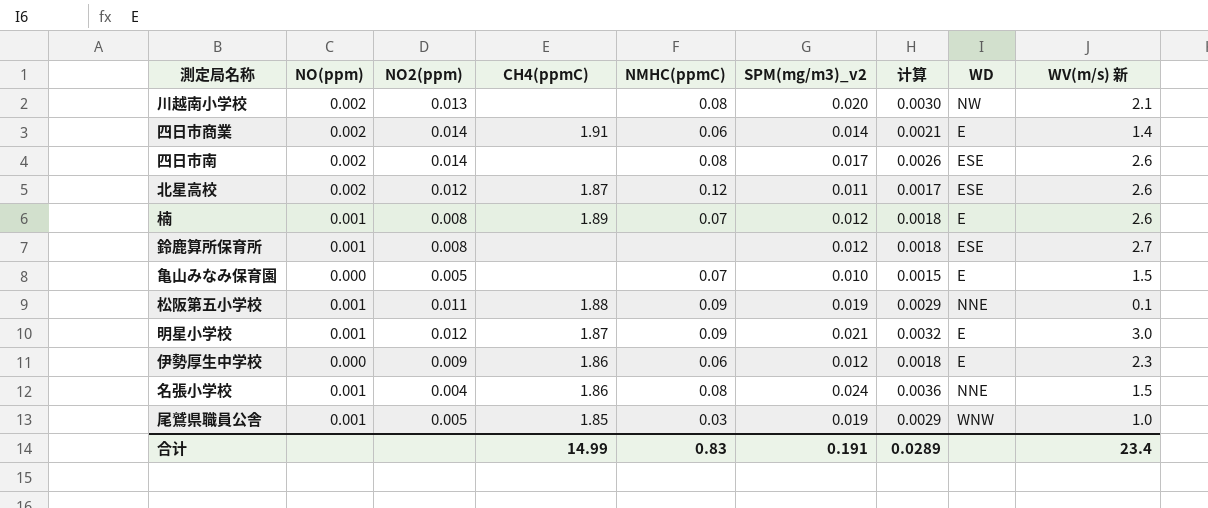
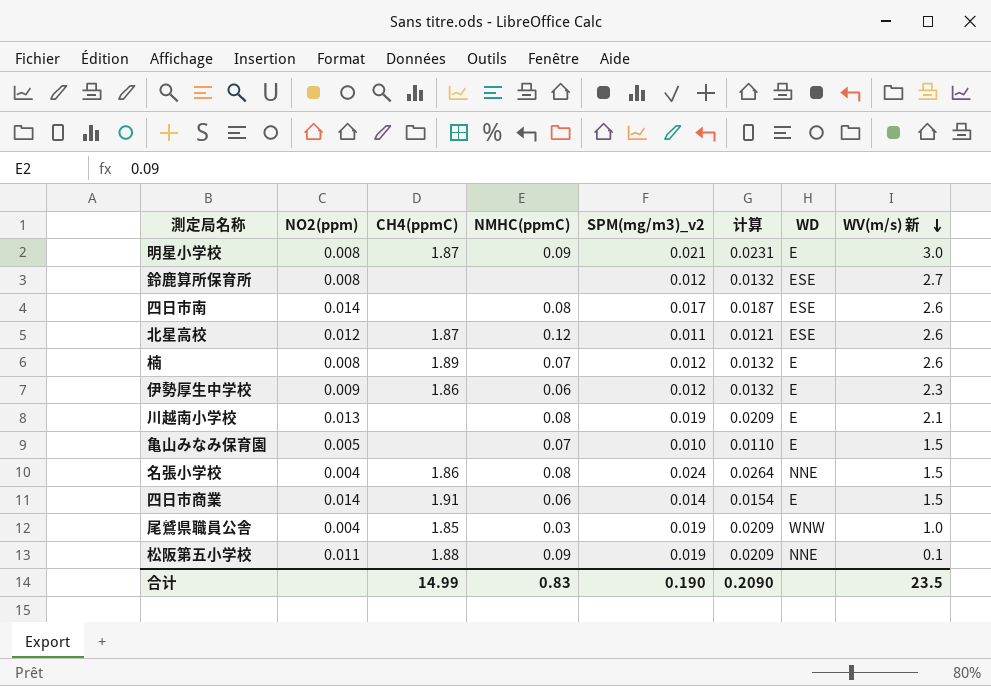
row order: none -> WV(m/s) 新 descending
column NO(ppm) | position: 2 -> none
column 计算 | formula: [SPM(mg/m3)_v2] * 0.15 -> [SPM(mg/m3)_v2] * 1.1
明星小学校 | NO2(ppm): 0.012 -> 0.008
川越南小学校 | SPM(mg/m3)_v2: 0.020 -> 0.019
川越南小学校 | WD: NW -> E
四日市商業 | WV(m/s) 新: 1.4 -> 1.5
尾鷲県職員公舎 | NO2(ppm): 0.005 -> 0.004
合计 | SPM(mg/m3)_v2: 0.191 -> 0.190
合计 | 计算: 0.0289 -> 0.2090
合计 | WV(m/s) 新: 23.4 -> 23.5

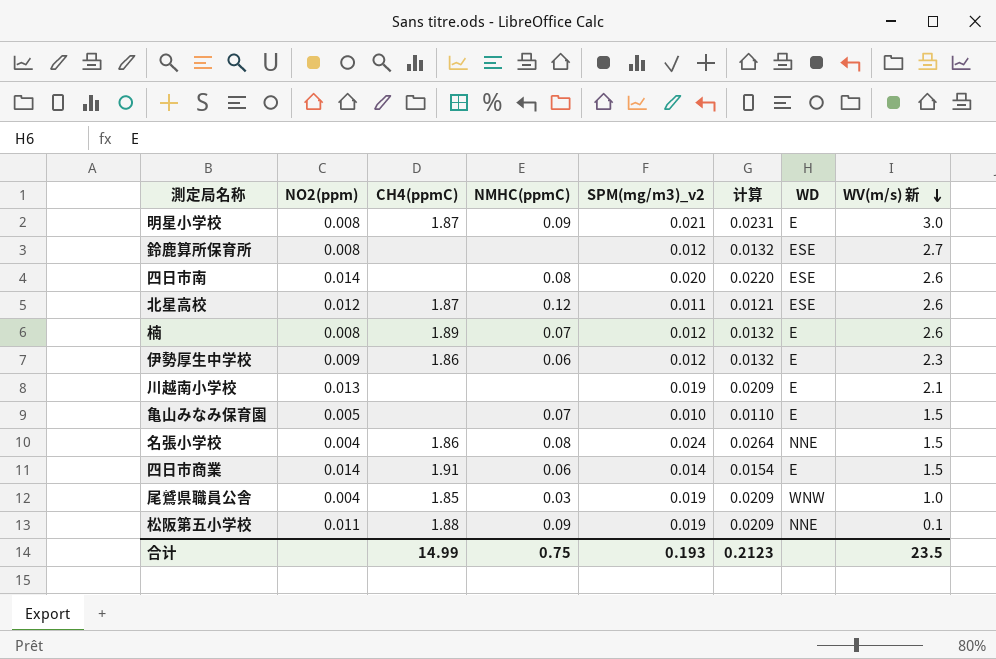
四日市南 | SPM(mg/m3)_v2: 0.017 -> 0.020
四日市南 | 计算: 0.0187 -> 0.0220
川越南小学校 | NMHC(ppmC): 0.08 -> none
合计 | NMHC(ppmC): 0.83 -> 0.75
合计 | SPM(mg/m3)_v2: 0.190 -> 0.193
合计 | 计算: 0.2090 -> 0.2123

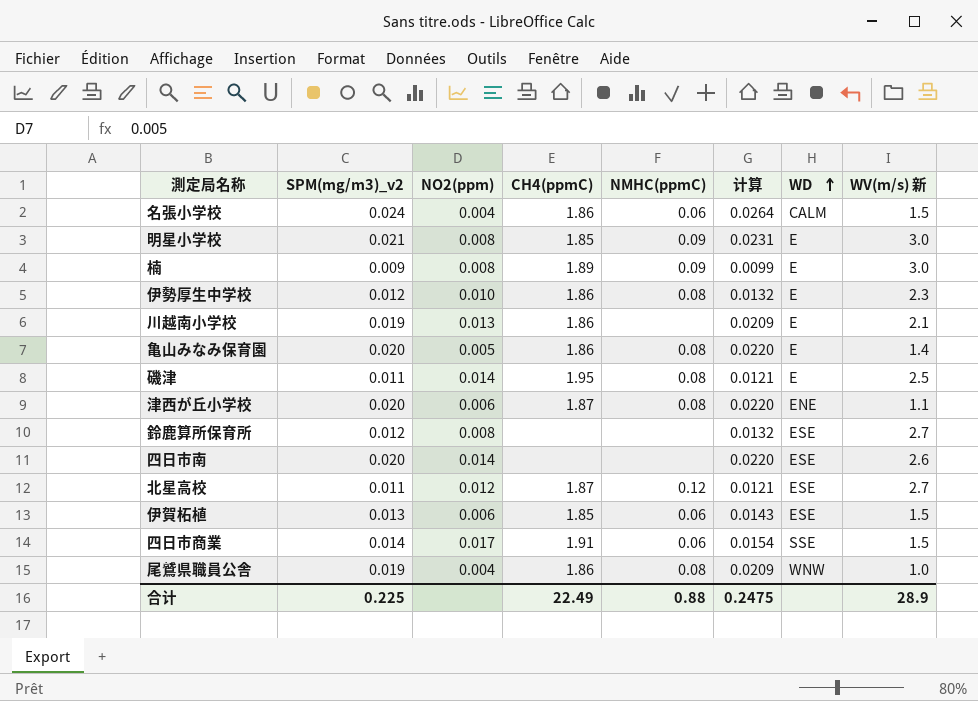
row order: WV(m/s) 新 descending -> WD ascending
column SPM(mg/m3)_v2 | position: 5 -> 2
row 松阪第五小学校: 0.011 | 1.88 | 0.09 | 0.019 | 0.0209 | NNE | 0.1 -> none
名張小学校 | NMHC(ppmC): 0.08 -> 0.06
名張小学校 | WD: NNE -> CALM
明星小学校 | CH4(ppmC): 1.87 -> 1.85
楠 | SPM(mg/m3)_v2: 0.012 -> 0.009
楠 | NMHC(ppmC): 0.07 -> 0.09
楠 | 计算: 0.0132 -> 0.0099
楠 | WV(m/s) 新: 2.6 -> 3.0
伊勢厚生中学校 | NO2(ppm): 0.009 -> 0.010
伊勢厚生中学校 | NMHC(ppmC): 0.06 -> 0.08
川越南小学校 | CH4(ppmC): none -> 1.86
亀山みなみ保育園 | SPM(mg/m3)_v2: 0.010 -> 0.020
亀山みなみ保育園 | CH4(ppmC): none -> 1.86
亀山みなみ保育園 | NMHC(ppmC): 0.07 -> 0.08
亀山みなみ保育園 | 计算: 0.0110 -> 0.0220
亀山みなみ保育園 | WV(m/s) 新: 1.5 -> 1.4
row 磯津: none -> 0.011 | 0.014 | 1.95 | 0.08 | 0.0121 | E | 2.5
row 津西が丘小学校: none -> 0.020 | 0.006 | 1.87 | 0.08 | 0.0220 | ENE | 1.1
四日市南 | NMHC(ppmC): 0.08 -> none
北星高校 | WV(m/s) 新: 2.6 -> 2.7
row 伊賀柘植: none -> 0.013 | 0.006 | 1.85 | 0.06 | 0.0143 | ESE | 1.5
四日市商業 | NO2(ppm): 0.014 -> 0.017
四日市商業 | WD: E -> SSE
尾鷲県職員公舎 | CH4(ppmC): 1.85 -> 1.86
尾鷲県職員公舎 | NMHC(ppmC): 0.03 -> 0.08
合计 | SPM(mg/m3)_v2: 0.193 -> 0.225
合计 | CH4(ppmC): 14.99 -> 22.49
合计 | NMHC(ppmC): 0.75 -> 0.88
合计 | 计算: 0.2123 -> 0.2475
合计 | WV(m/s) 新: 23.5 -> 28.9

